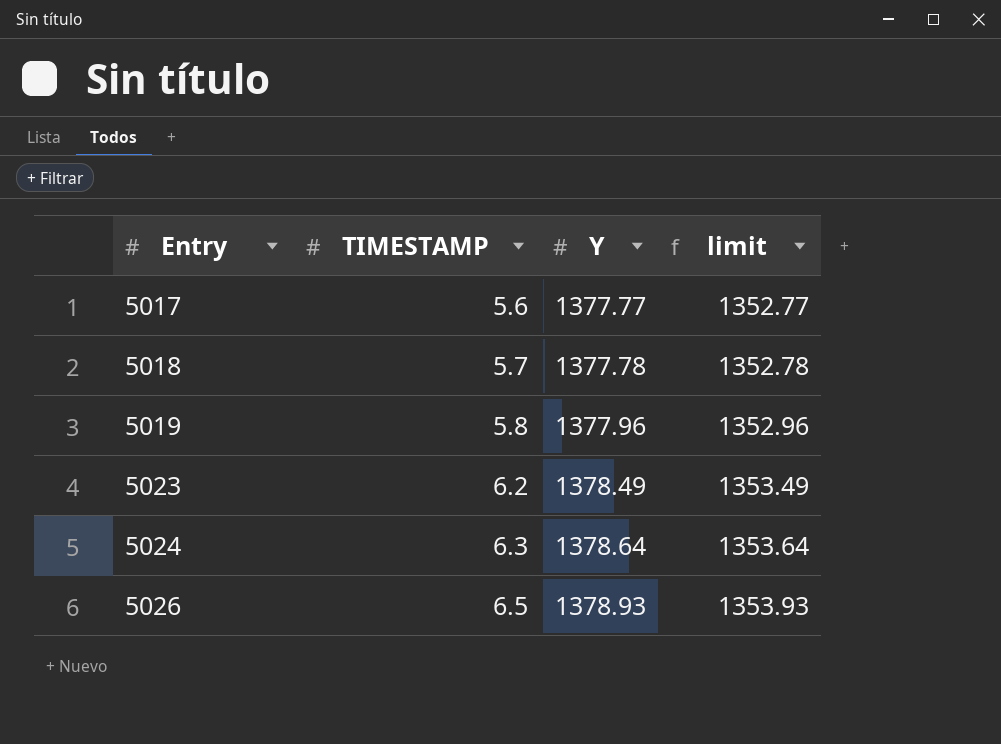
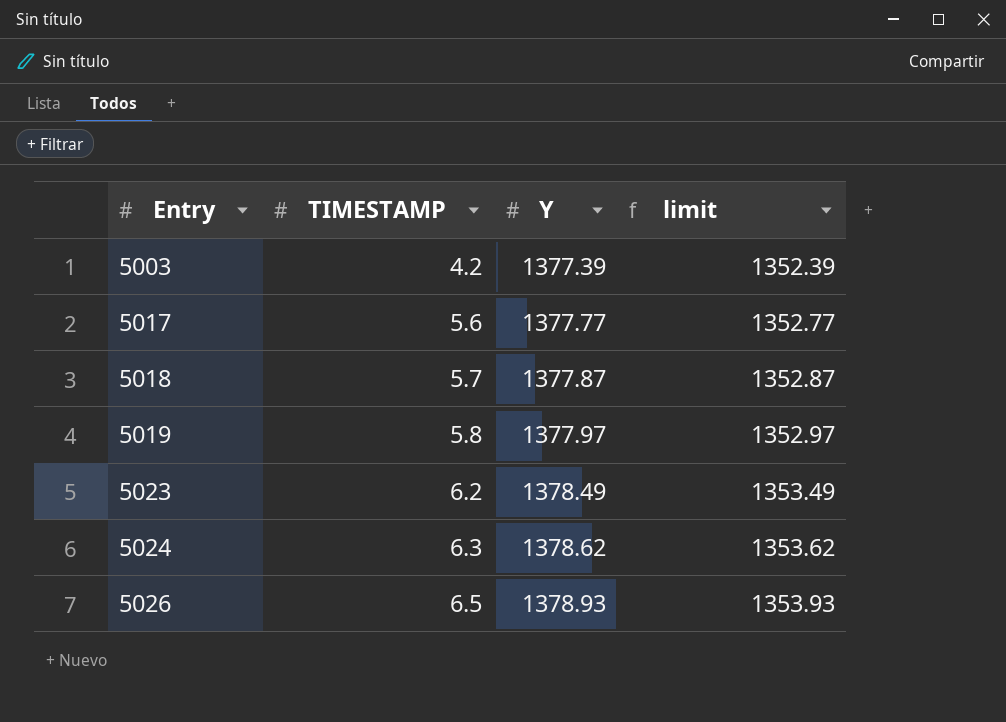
row 5003: none -> 4.2 | 1377.39 | 1352.39
5018 | Y: 1377.78 -> 1377.87
5018 | limit: 1352.78 -> 1352.87
5019 | Y: 1377.96 -> 1377.97
5019 | limit: 1352.96 -> 1352.97
5024 | Y: 1378.64 -> 1378.62
5024 | limit: 1353.64 -> 1353.62

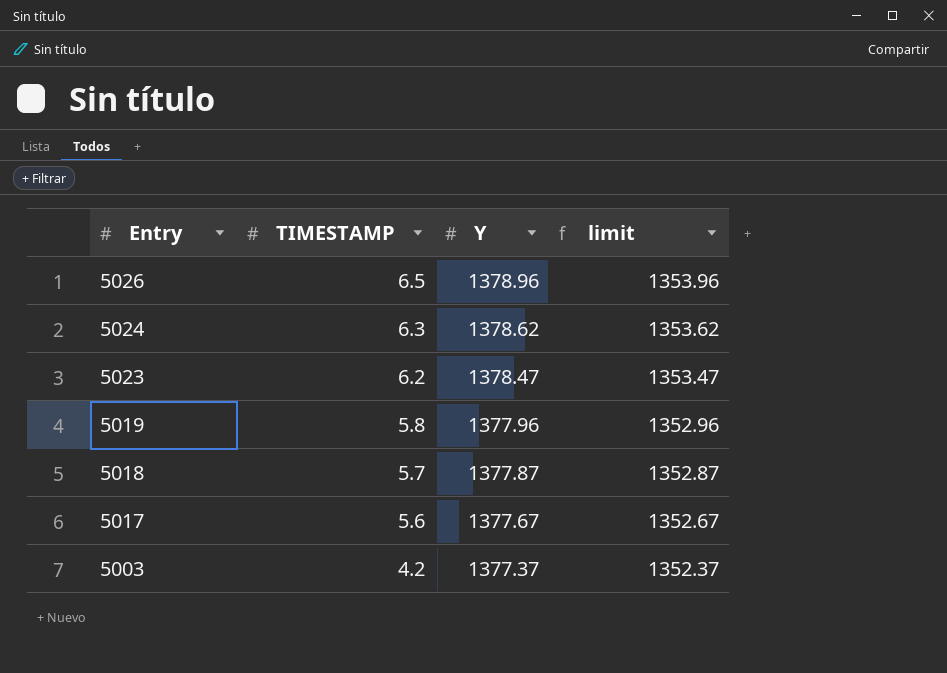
row order: Entry ascending -> Entry descending
5026 | Y: 1378.93 -> 1378.96
5026 | limit: 1353.93 -> 1353.96
5023 | Y: 1378.49 -> 1378.47
5023 | limit: 1353.49 -> 1353.47
5019 | Y: 1377.97 -> 1377.96
5019 | limit: 1352.97 -> 1352.96
5017 | Y: 1377.77 -> 1377.67
5017 | limit: 1352.77 -> 1352.67
5003 | Y: 1377.39 -> 1377.37
5003 | limit: 1352.39 -> 1352.37

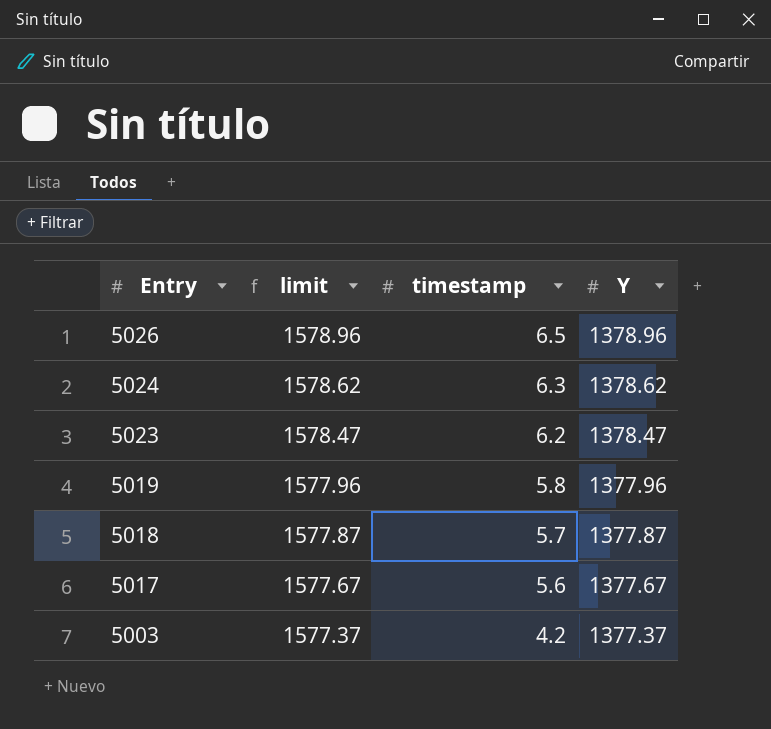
column limit | formula: [Y] - 25 -> [Y] + 200
column limit | position: 4 -> 2
column name: TIMESTAMP -> timestamp

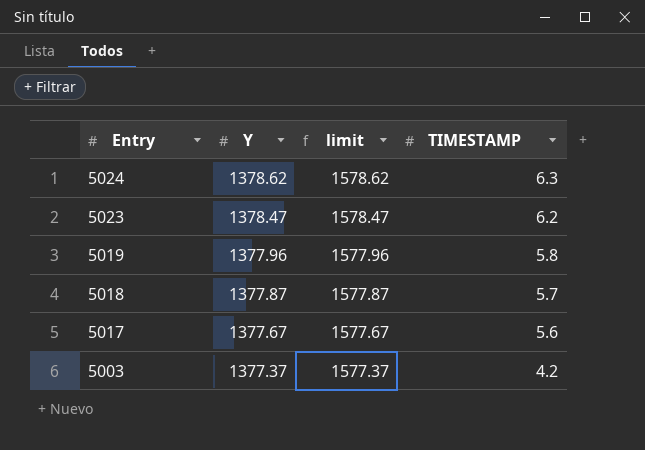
column Y | position: 4 -> 2
column name: timestamp -> TIMESTAMP
row 5026: 1578.96 | 6.5 | 1378.96 -> none

